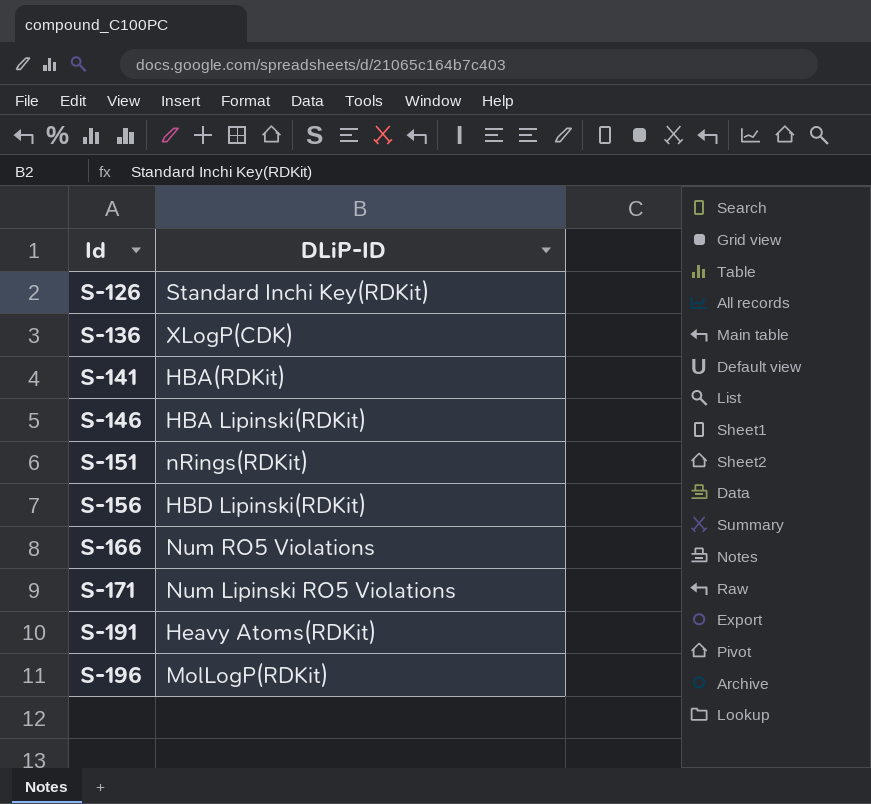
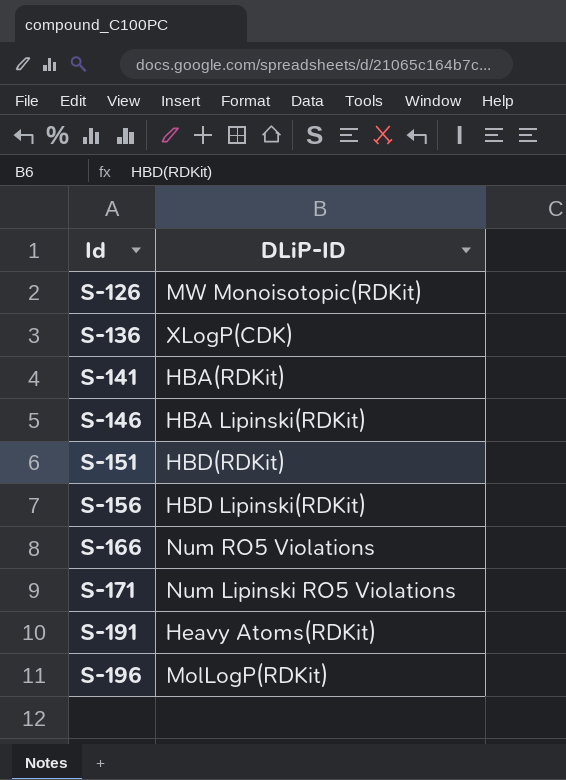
S-126 | DLiP-ID: Standard Inchi Key(RDKit) -> MW Monoisotopic(RDKit)
S-151 | DLiP-ID: nRings(RDKit) -> HBD(RDKit)

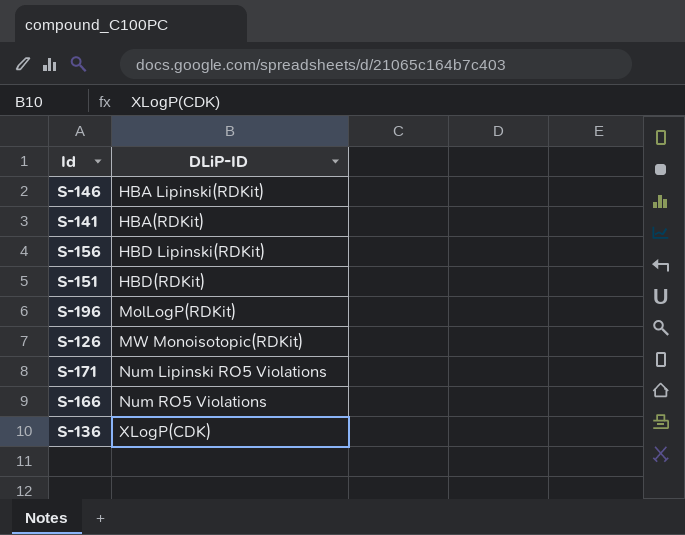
row order: Id ascending -> DLiP-ID ascending
row S-191: Heavy Atoms(RDKit) -> none

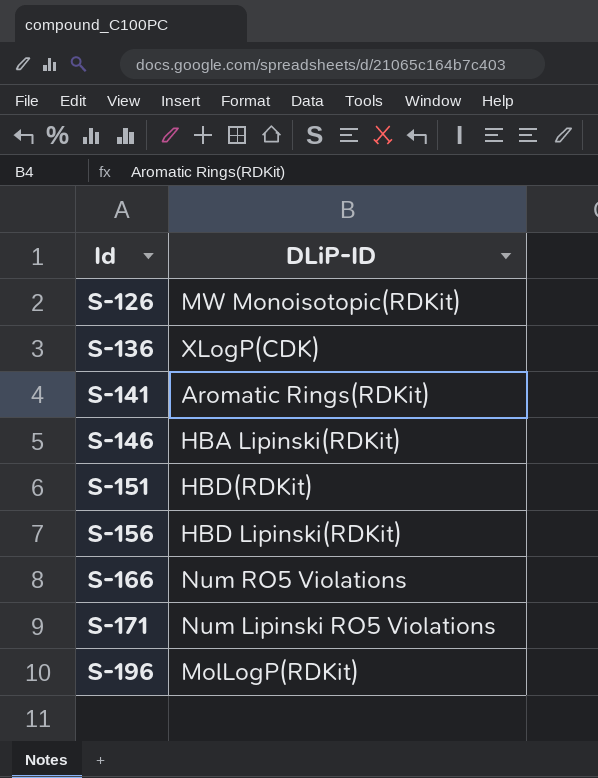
row order: DLiP-ID ascending -> Id ascending
S-141 | DLiP-ID: HBA(RDKit) -> Aromatic Rings(RDKit)

